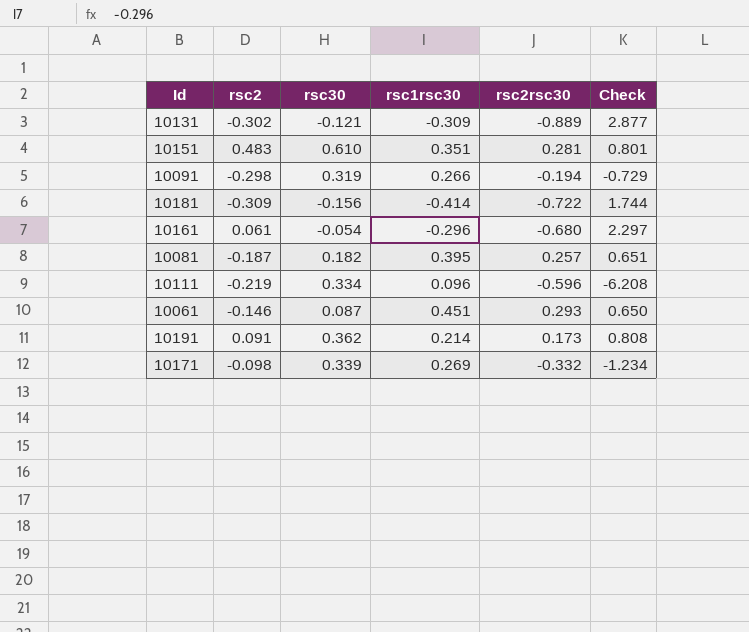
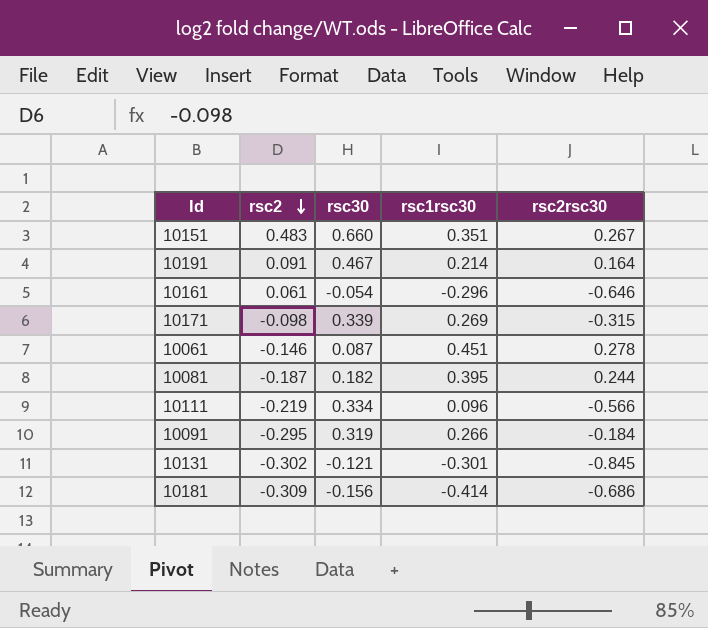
row order: none -> rsc2 descending
column Check | formula: [rsc2rsc30] / [rsc1rsc30] -> none
10151 | rsc30: 0.610 -> 0.660
10151 | rsc2rsc30: 0.281 -> 0.267
10191 | rsc30: 0.362 -> 0.467
10191 | rsc2rsc30: 0.173 -> 0.164
10161 | rsc2rsc30: -0.680 -> -0.646
10171 | rsc2rsc30: -0.332 -> -0.315
10061 | rsc2rsc30: 0.293 -> 0.278
10081 | rsc2rsc30: 0.257 -> 0.244
10111 | rsc2rsc30: -0.596 -> -0.566
10091 | rsc2: -0.298 -> -0.295
10091 | rsc2rsc30: -0.194 -> -0.184
10131 | rsc1rsc30: -0.309 -> -0.301
10131 | rsc2rsc30: -0.889 -> -0.845
10181 | rsc2rsc30: -0.722 -> -0.686

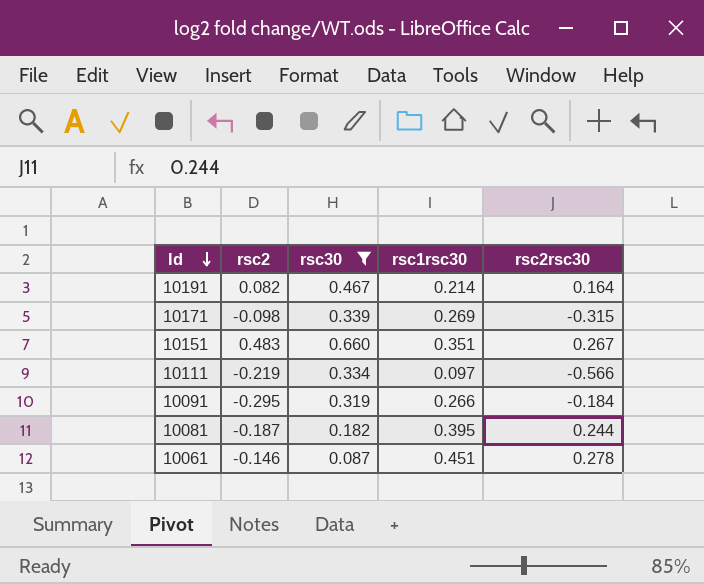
filter: none -> rsc30 >= 0.087
row order: rsc2 descending -> Id descending
10191 | rsc2: 0.091 -> 0.082
10111 | rsc1rsc30: 0.096 -> 0.097

